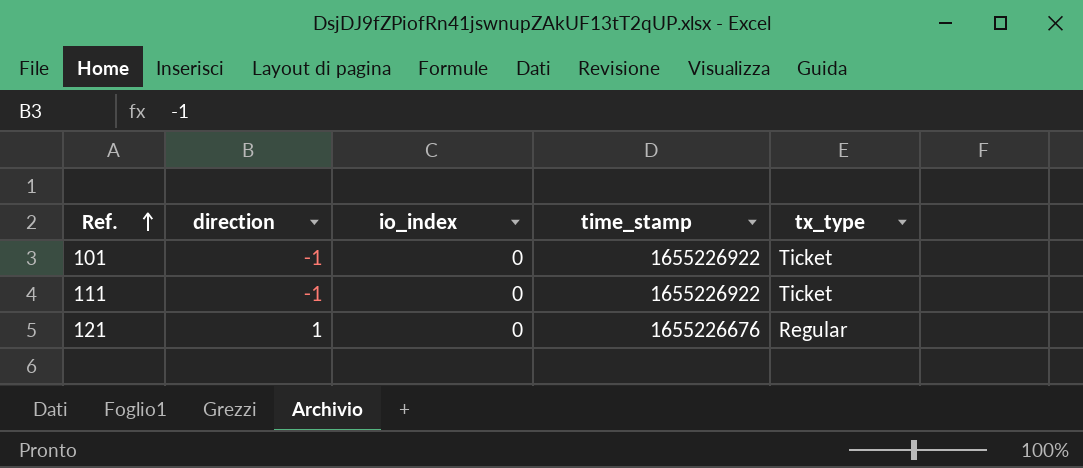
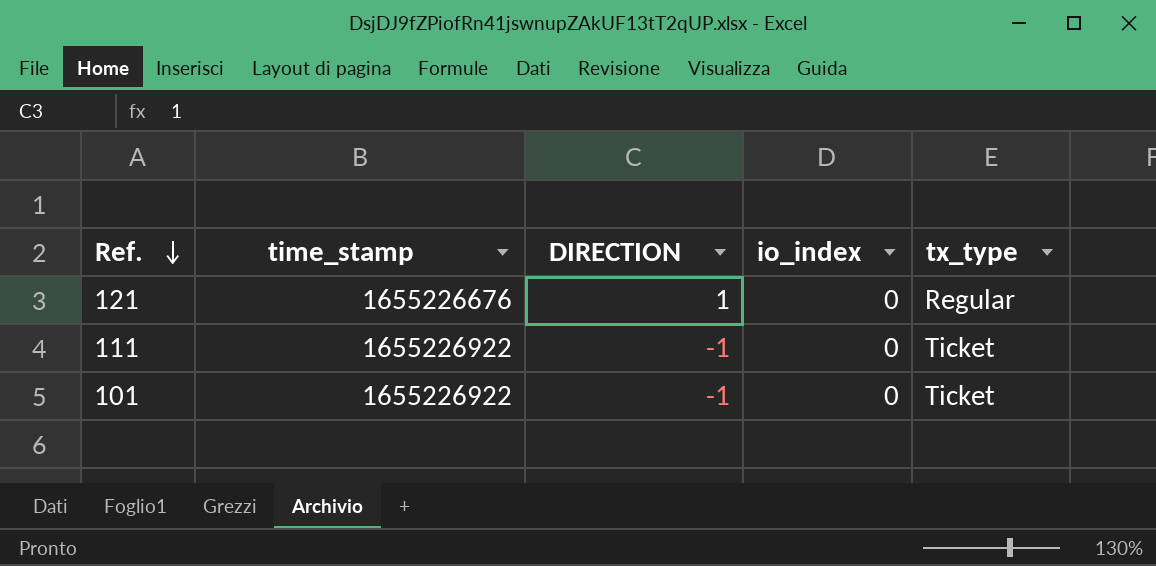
row order: Ref. ascending -> Ref. descending
column time_stamp | position: 4 -> 2
column name: direction -> DIRECTION

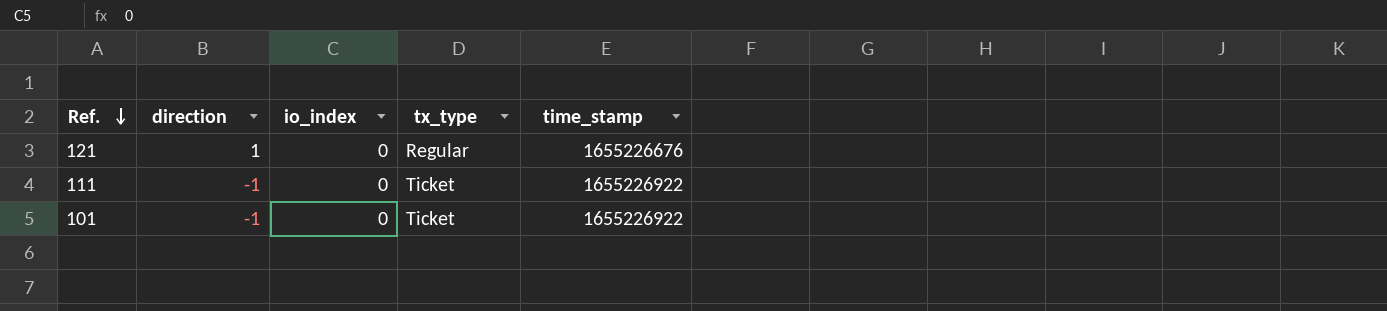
column name: DIRECTION -> direction
column time_stamp | position: 2 -> 5

